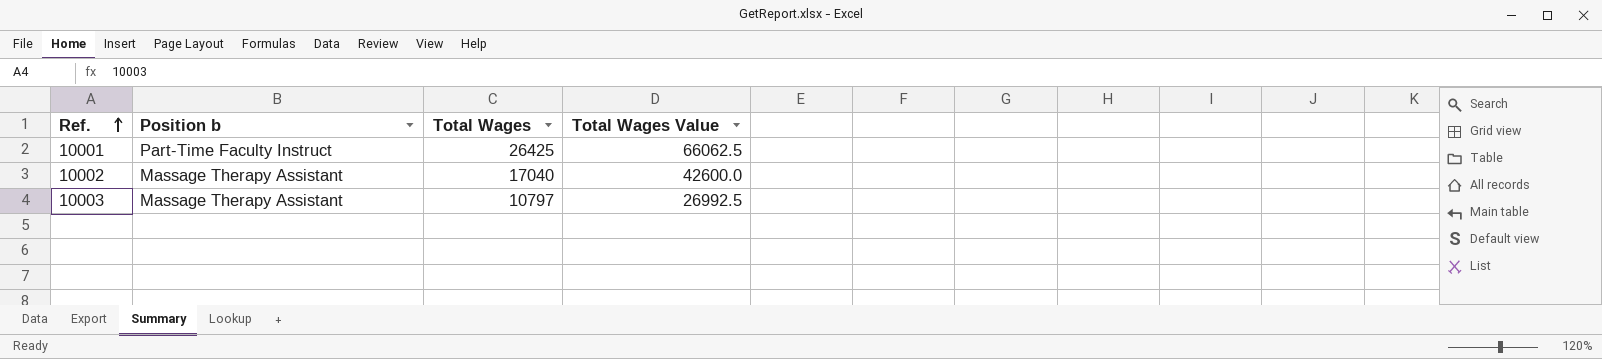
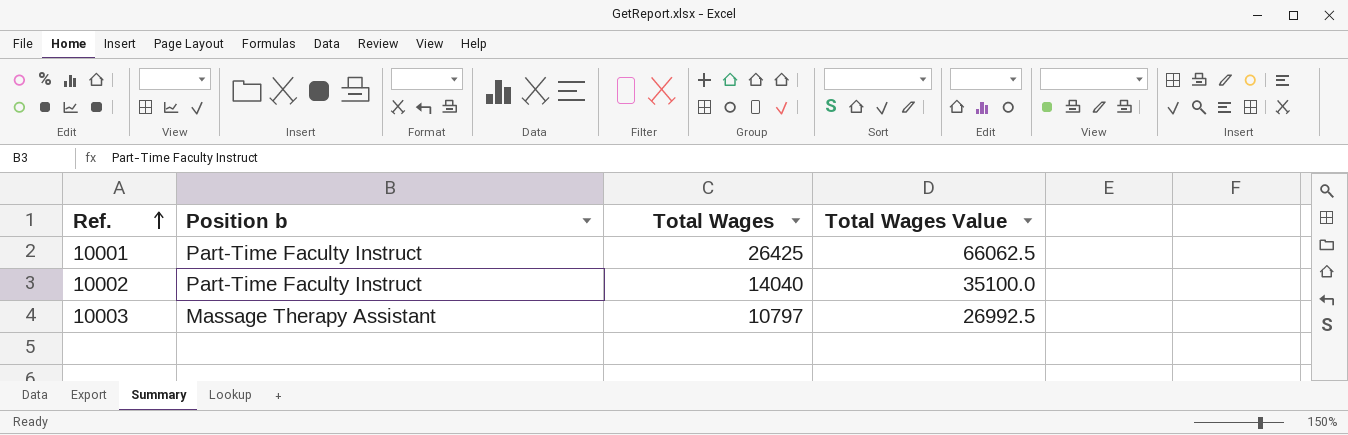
10002 | Position b: Massage Therapy Assistant -> Part-Time Faculty Instruct
10002 | Total Wages: 17040 -> 14040
10002 | Total Wages Value: 42600.0 -> 35100.0

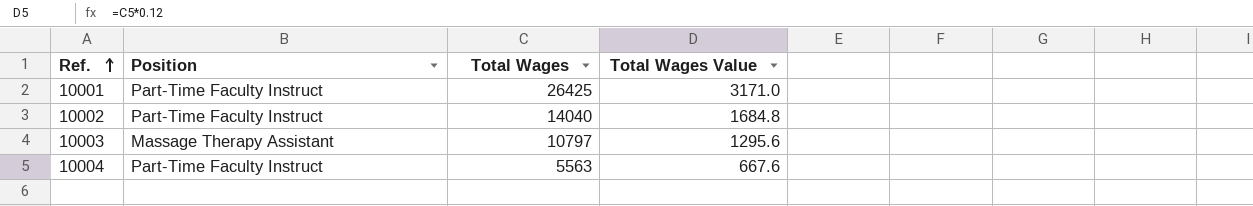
column name: Position b -> Position
column Total Wages Value | formula: [Total Wages] * 2.5 -> [Total Wages] * 0.12
row 10004: none -> Part-Time Faculty Instruct | 5563 | 667.6

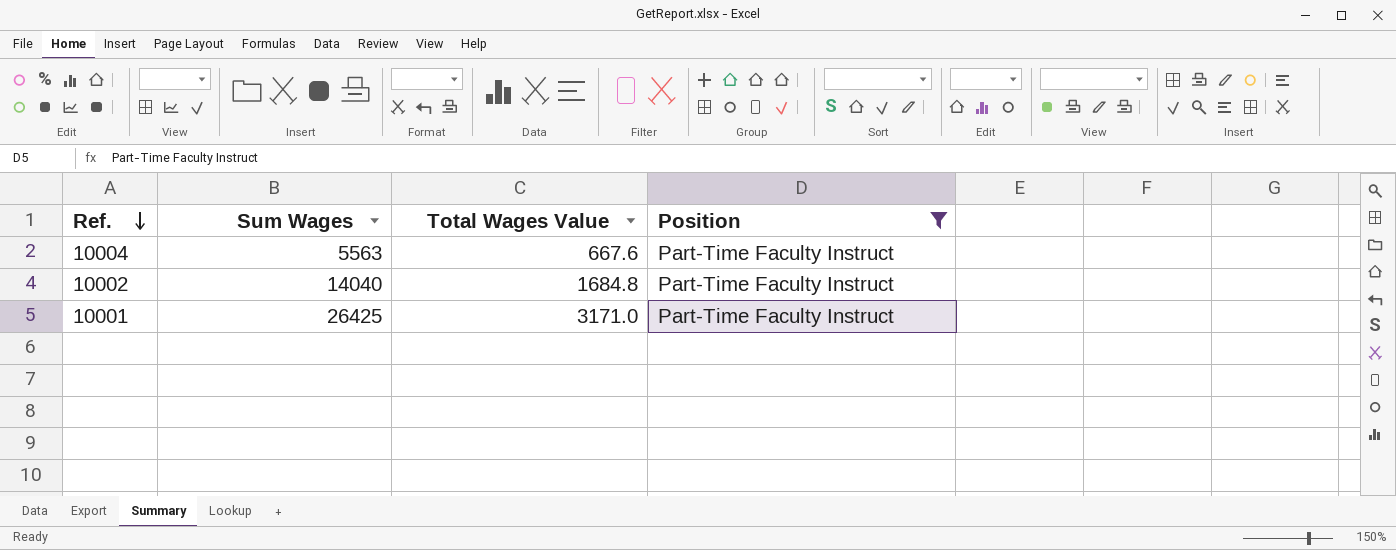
filter: none -> Position = Part-Time Faculty Instruct
row order: Ref. ascending -> Ref. descending
column name: Total Wages -> Sum Wages
column Position | position: 2 -> 4

